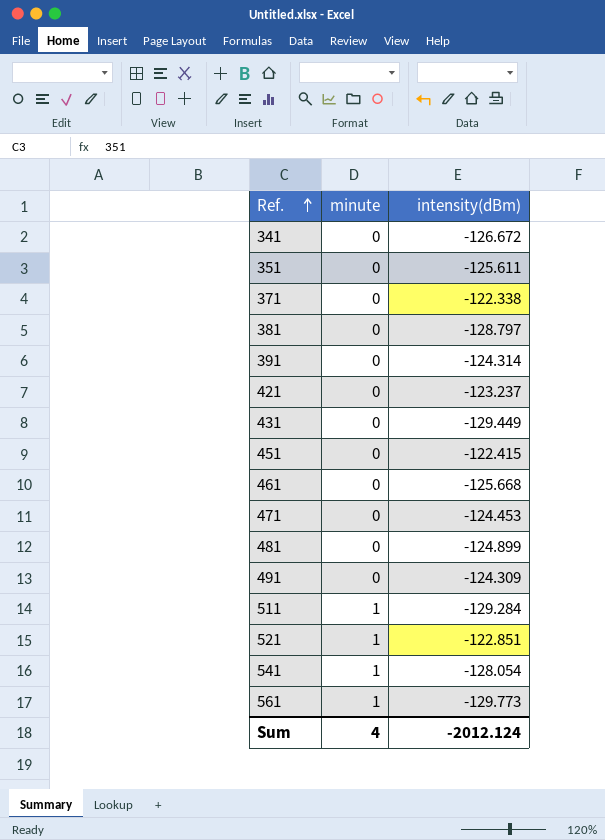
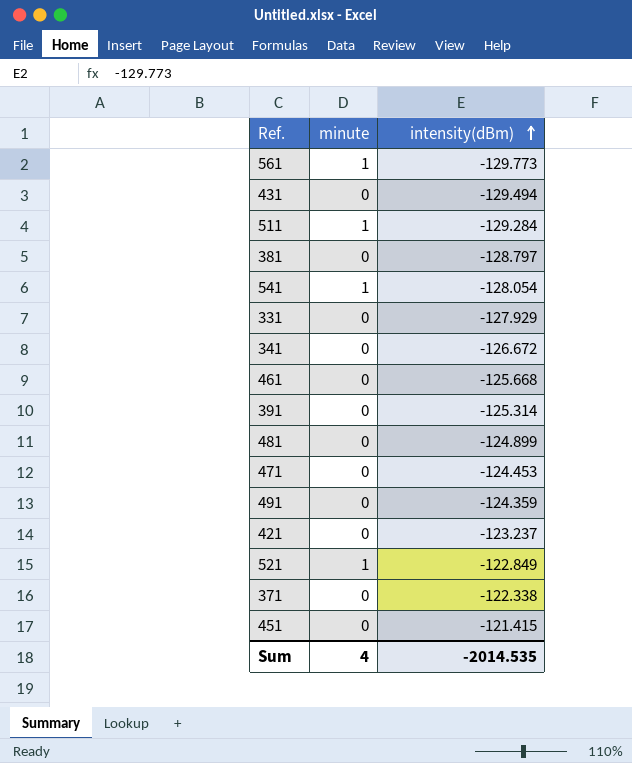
row order: Ref. ascending -> intensity(dBm) ascending
row 351: 0 | -125.611 -> none
431 | intensity(dBm): -129.449 -> -129.494
row 331: none -> 0 | -127.929
391 | intensity(dBm): -124.314 -> -125.314
491 | intensity(dBm): -124.309 -> -124.359
521 | intensity(dBm): -122.851 -> -122.849
451 | intensity(dBm): -122.415 -> -121.415
Sum | intensity(dBm): -2012.124 -> -2014.535

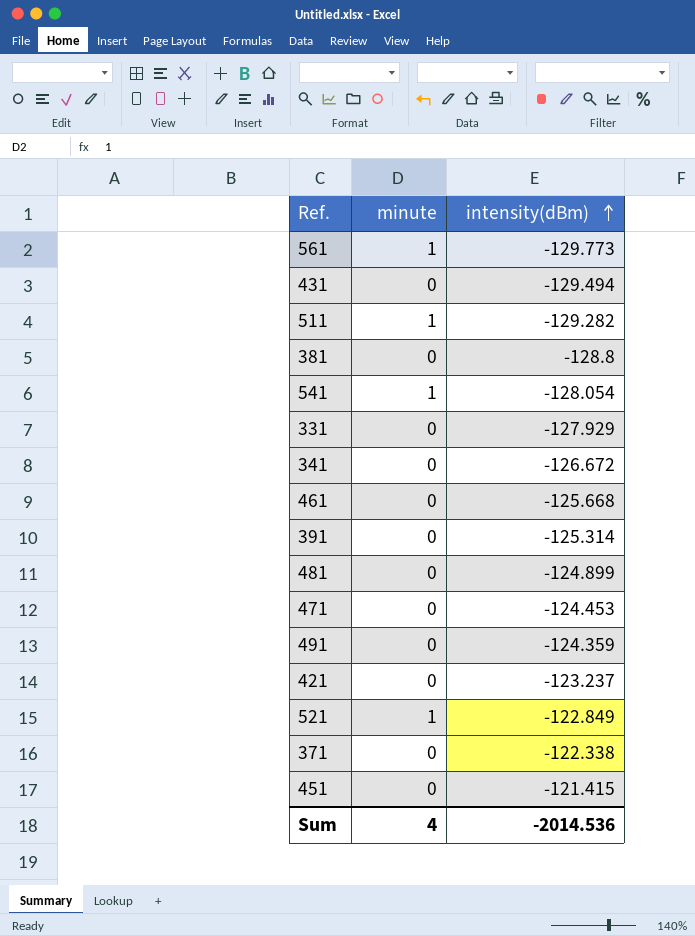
511 | intensity(dBm): -129.284 -> -129.282
381 | intensity(dBm): -128.797 -> -128.8
Sum | intensity(dBm): -2014.535 -> -2014.536

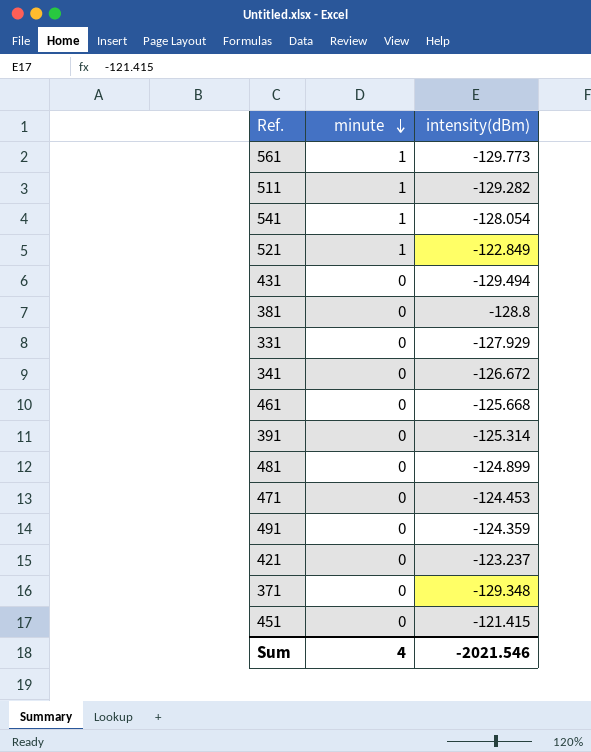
row order: intensity(dBm) ascending -> minute descending
371 | intensity(dBm): -122.338 -> -129.348
Sum | intensity(dBm): -2014.536 -> -2021.546

